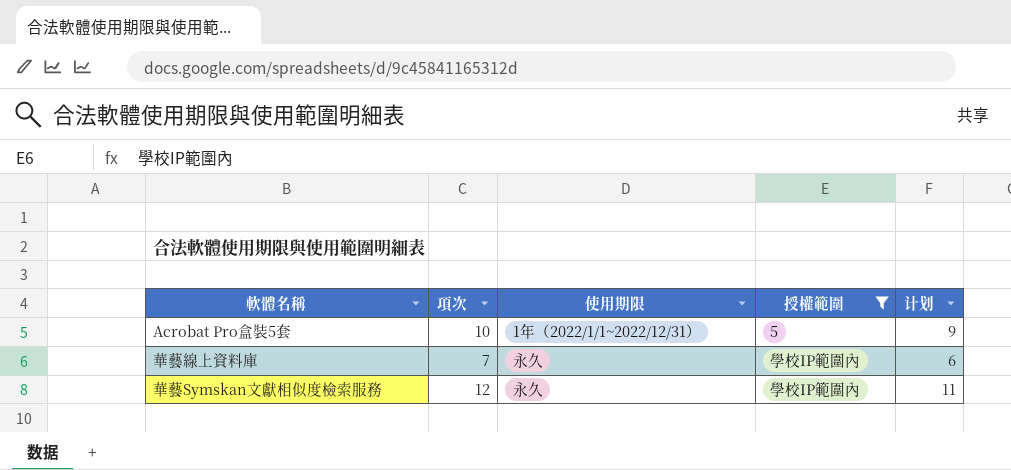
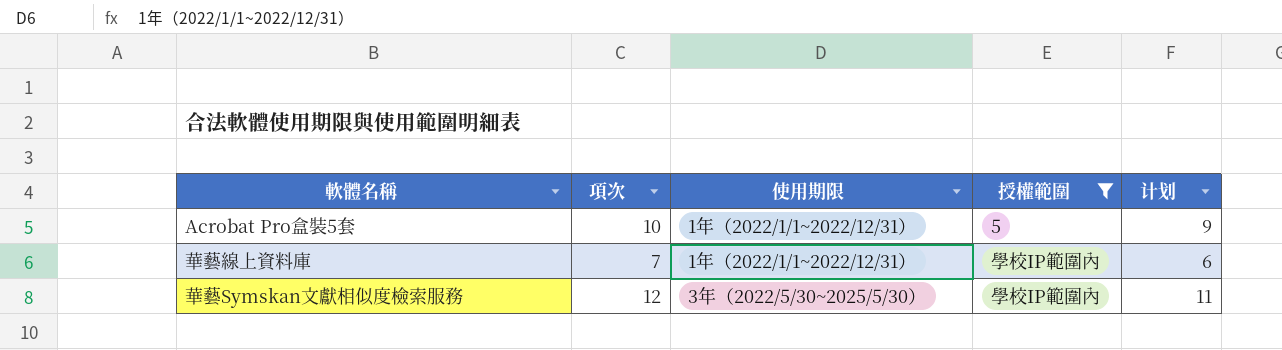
華藝線上資料庫 | 使用期限: 永久 -> 1年（2022/1/1~2022/12/31）
華藝Symskan文獻相似度檢索服務 | 使用期限: 永久 -> 3年（2022/5/30~2025/5/30）

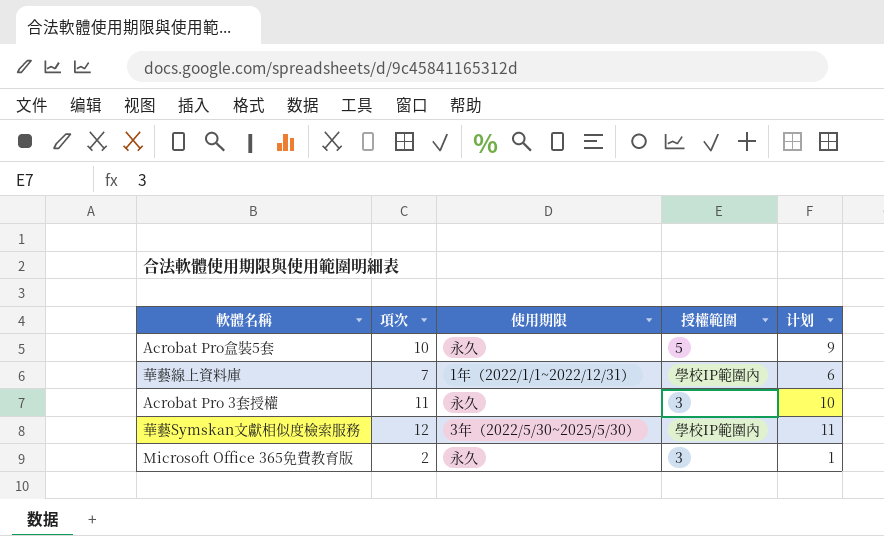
filter: 授權範圍 != 3 -> none
Acrobat Pro盒裝5套 | 使用期限: 1年（2022/1/1~2022/12/31） -> 永久

